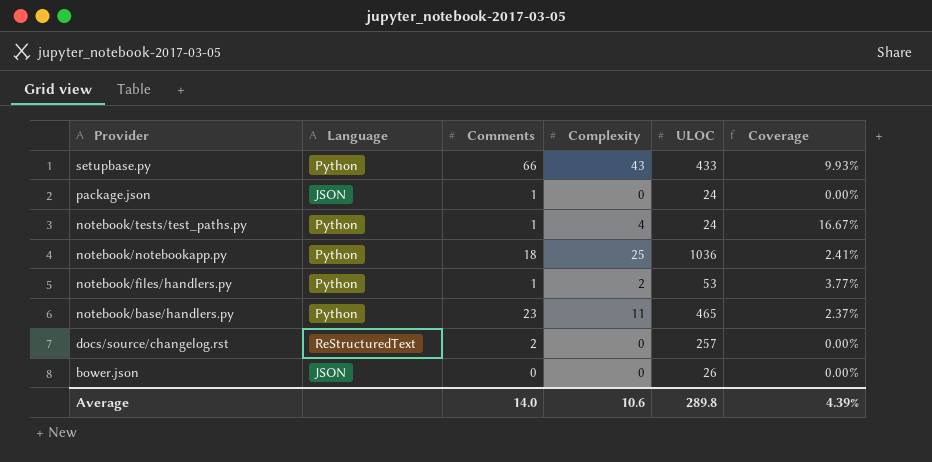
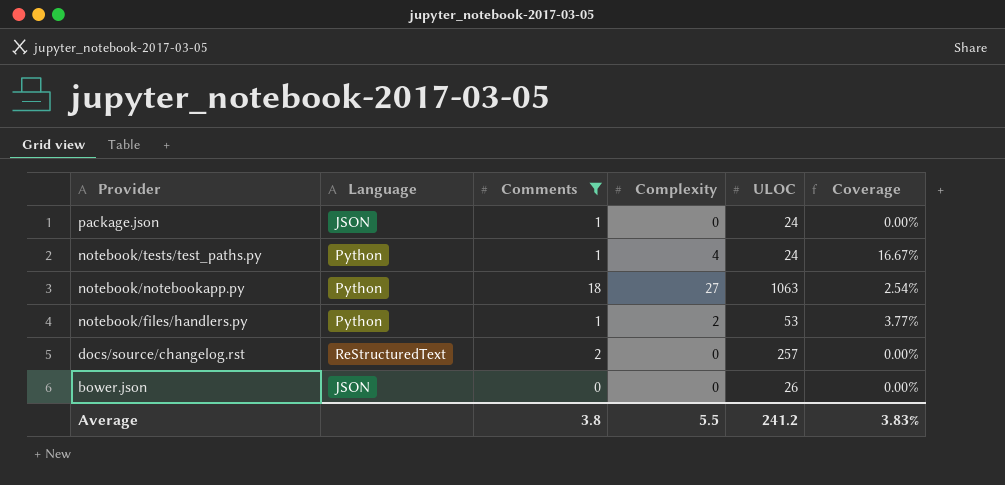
filter: none -> Comments <= 18
notebook/notebookapp.py | Complexity: 25 -> 27
notebook/notebookapp.py | ULOC: 1036 -> 1063
notebook/notebookapp.py | Coverage: 2.41% -> 2.54%
Average | Comments: 14.0 -> 3.8
Average | Complexity: 10.6 -> 5.5
Average | ULOC: 289.8 -> 241.2
Average | Coverage: 4.39% -> 3.83%

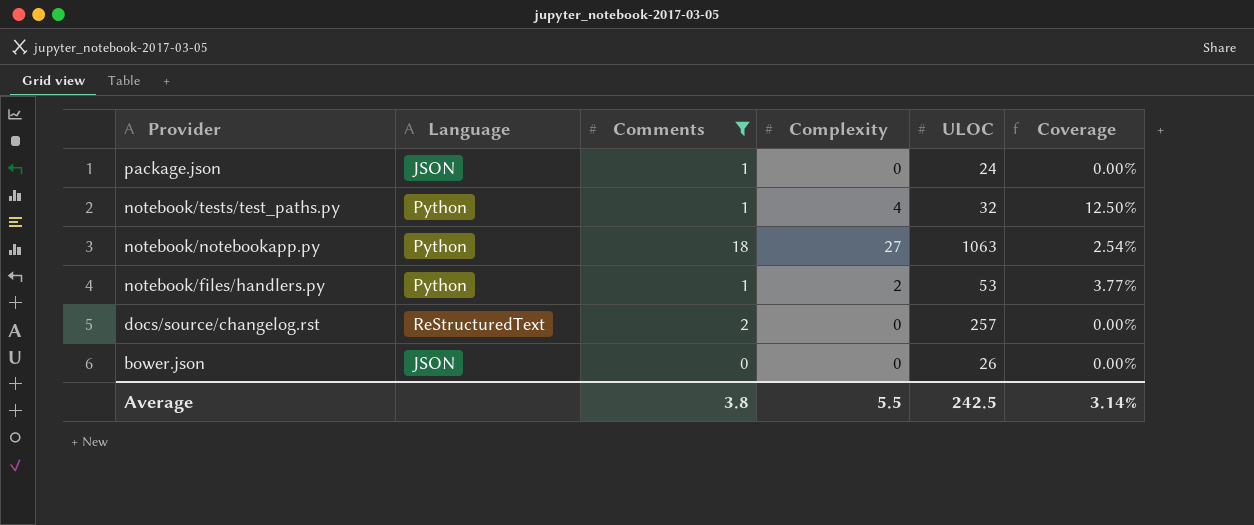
notebook/tests/test_paths.py | ULOC: 24 -> 32
notebook/tests/test_paths.py | Coverage: 16.67% -> 12.50%
Average | ULOC: 241.2 -> 242.5
Average | Coverage: 3.83% -> 3.14%

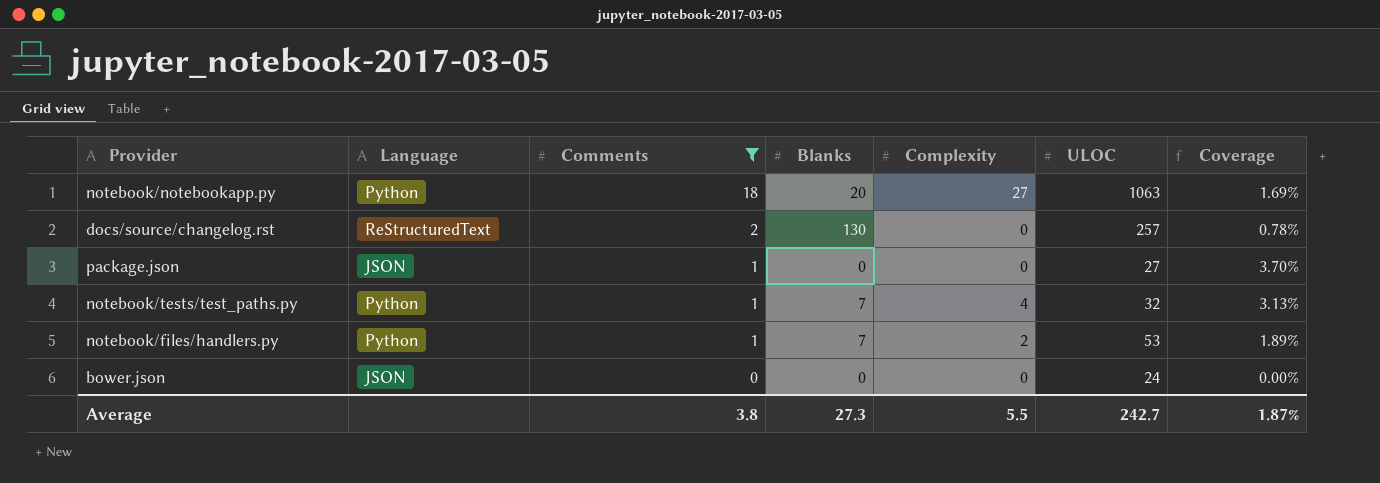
row order: Provider descending -> Comments descending
column Blanks | position: none -> 4
column Coverage | formula: [Complexity] / [ULOC] -> [Comments] / [ULOC]
package.json | ULOC: 24 -> 27
bower.json | ULOC: 26 -> 24
Average | ULOC: 242.5 -> 242.7
Average | Coverage: 3.14% -> 1.87%

